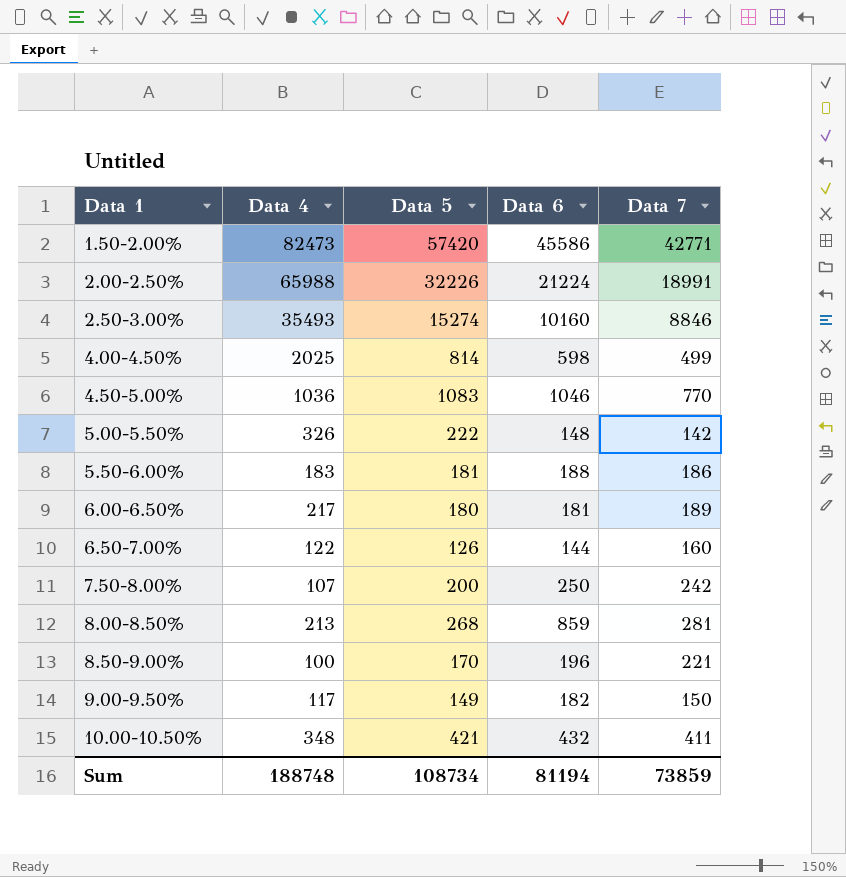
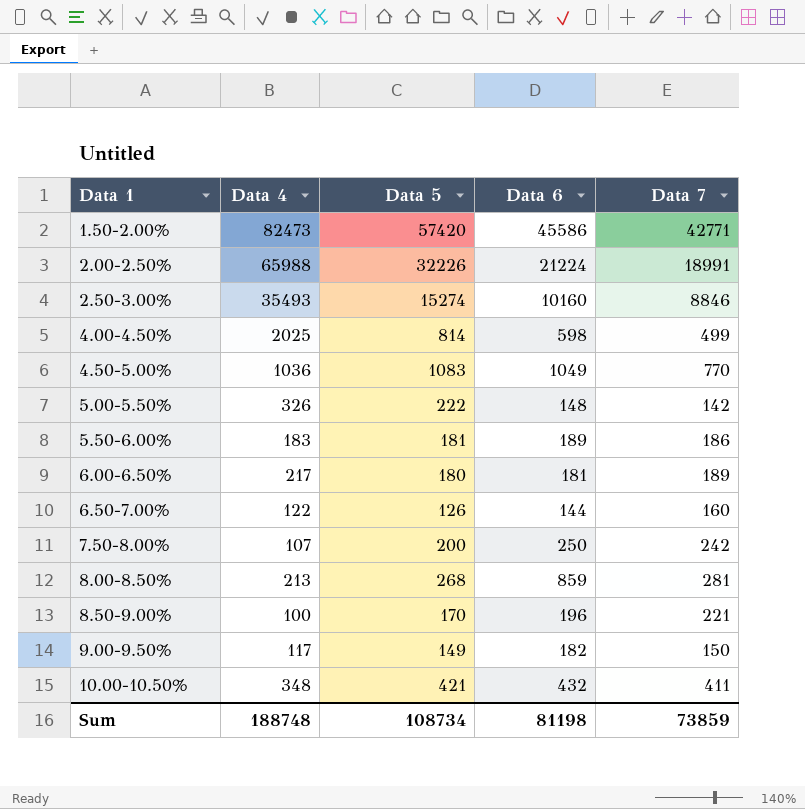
4.50-5.00% | Data 6: 1046 -> 1049
5.50-6.00% | Data 6: 188 -> 189
Sum | Data 6: 81194 -> 81198

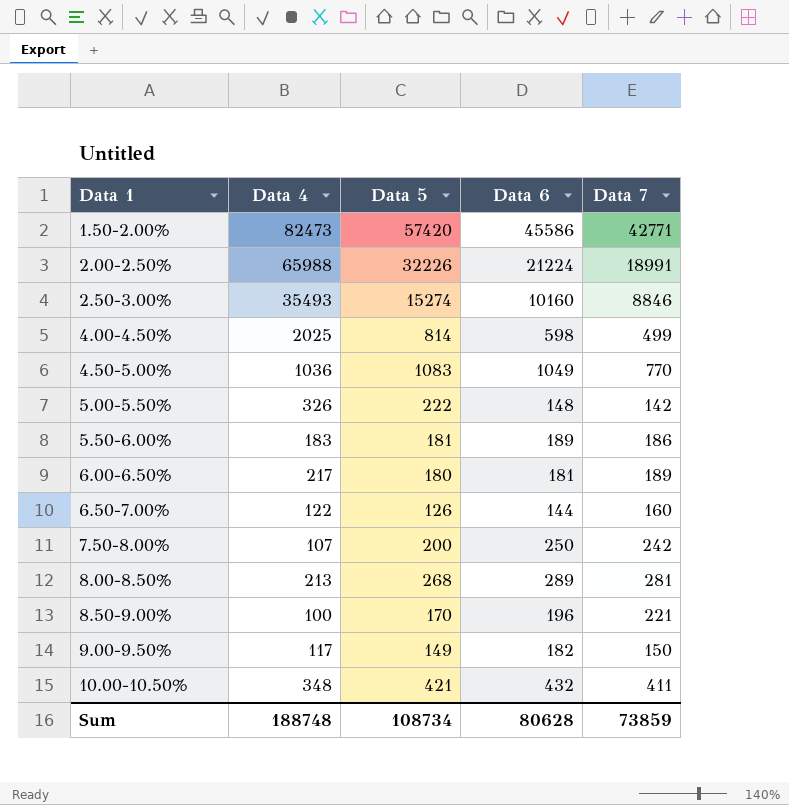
8.00-8.50% | Data 6: 859 -> 289
Sum | Data 6: 81198 -> 80628

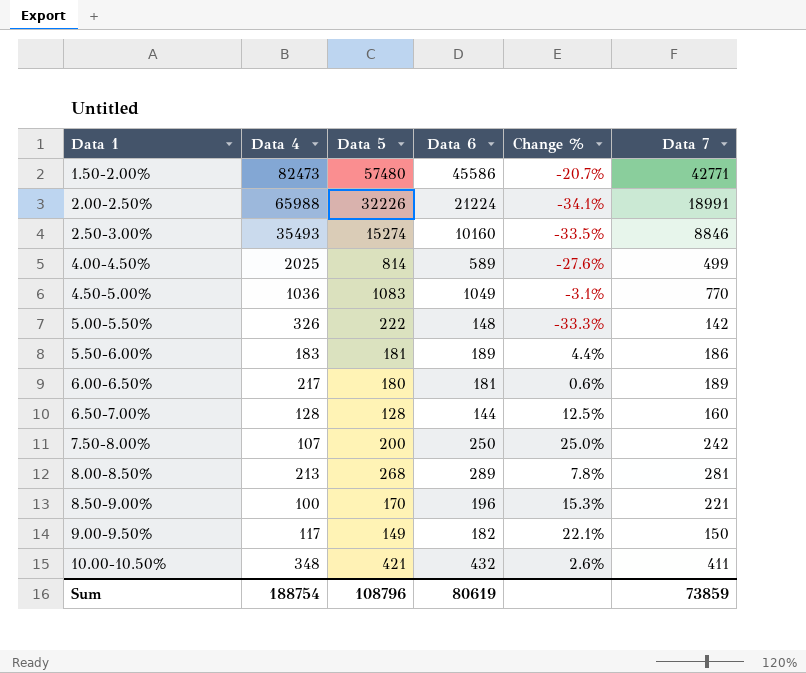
column Change % | formula: none -> ([Data 6] - [Data 5]) / [Data 5]
1.50-2.00% | Data 5: 57420 -> 57480
4.00-4.50% | Data 6: 598 -> 589
6.50-7.00% | Data 4: 122 -> 128
6.50-7.00% | Data 5: 126 -> 128
Sum | Data 4: 188748 -> 188754
Sum | Data 5: 108734 -> 108796
Sum | Data 6: 80628 -> 80619

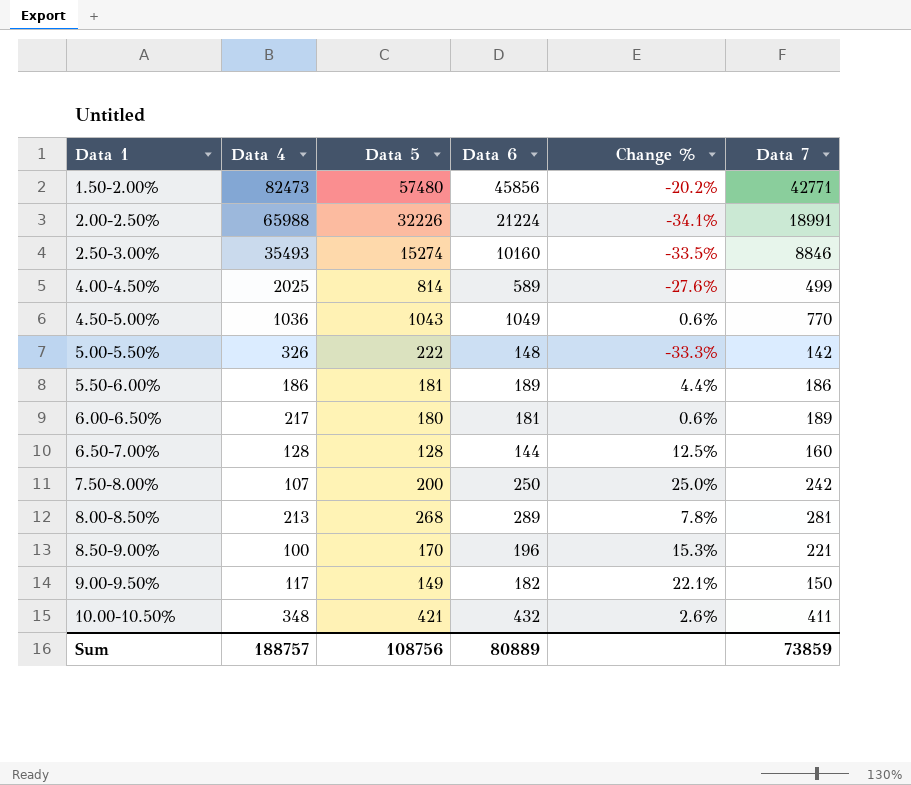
1.50-2.00% | Data 6: 45586 -> 45856
1.50-2.00% | Change %: -20.7% -> -20.2%
4.50-5.00% | Data 5: 1083 -> 1043
4.50-5.00% | Change %: -3.1% -> 0.6%
5.50-6.00% | Data 4: 183 -> 186
Sum | Data 4: 188754 -> 188757
Sum | Data 5: 108796 -> 108756
Sum | Data 6: 80619 -> 80889

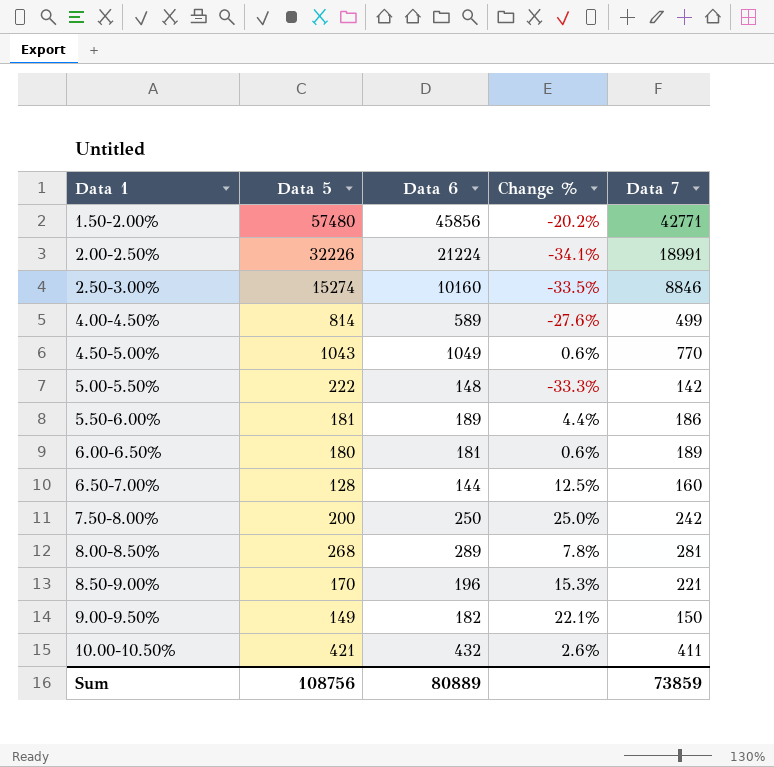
column Data 4 | position: 2 -> none

